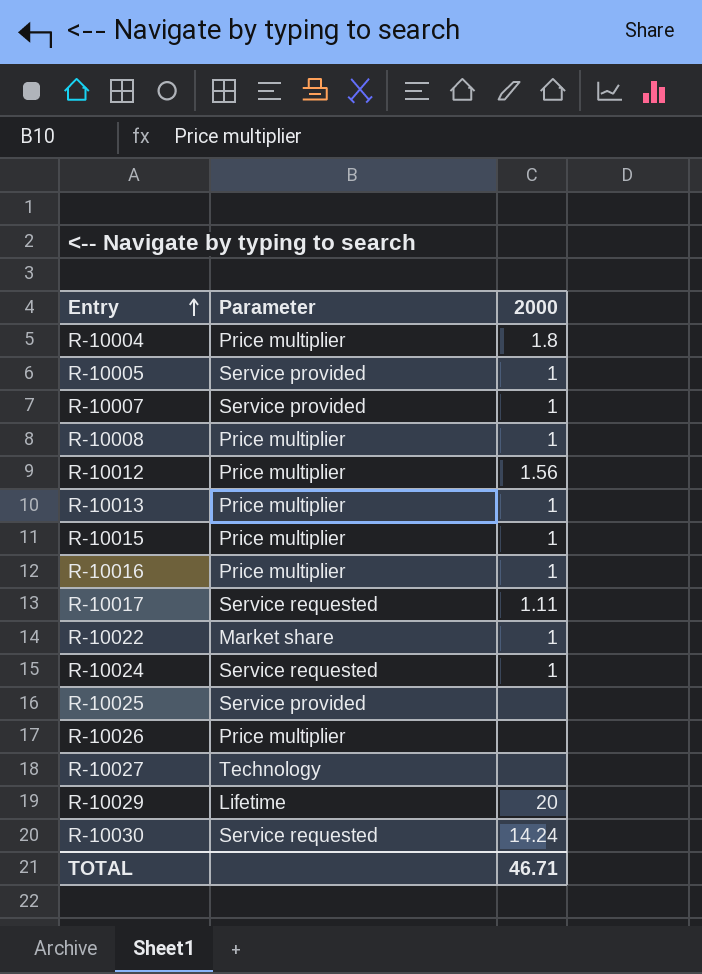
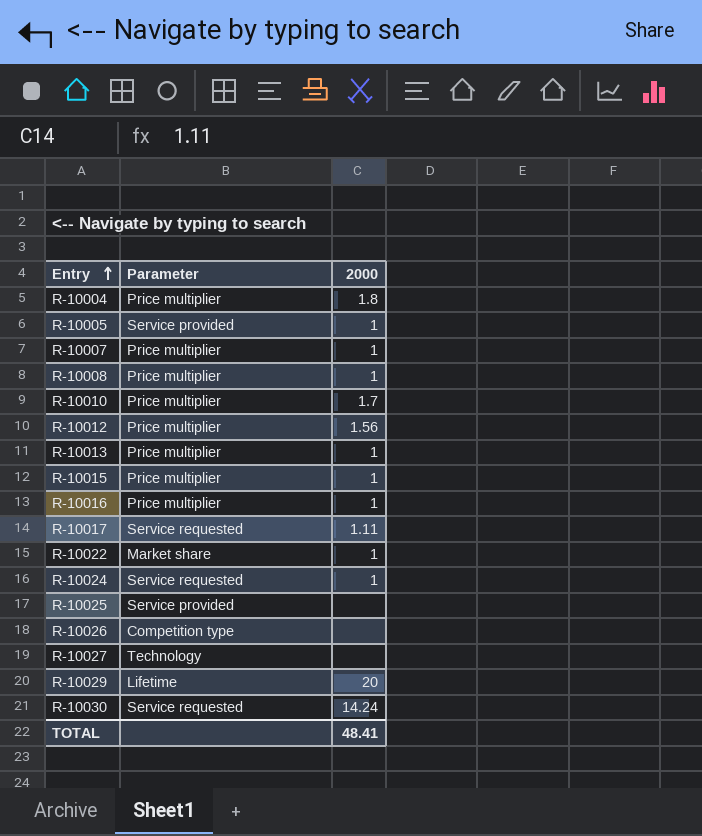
R-10007 | Parameter: Service provided -> Price multiplier
row R-10010: none -> Price multiplier | 1.7
R-10026 | Parameter: Price multiplier -> Competition type
TOTAL | 2000: 46.71 -> 48.41

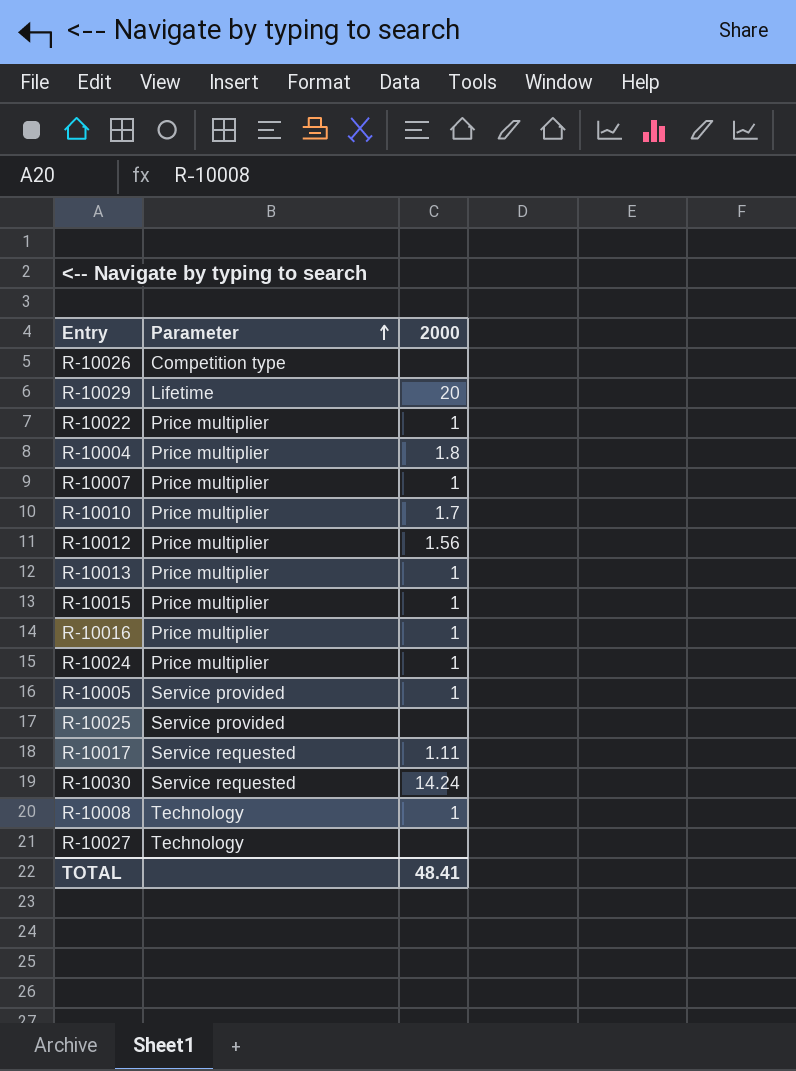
row order: Entry ascending -> Parameter ascending
R-10022 | Parameter: Market share -> Price multiplier
R-10024 | Parameter: Service requested -> Price multiplier
R-10008 | Parameter: Price multiplier -> Technology

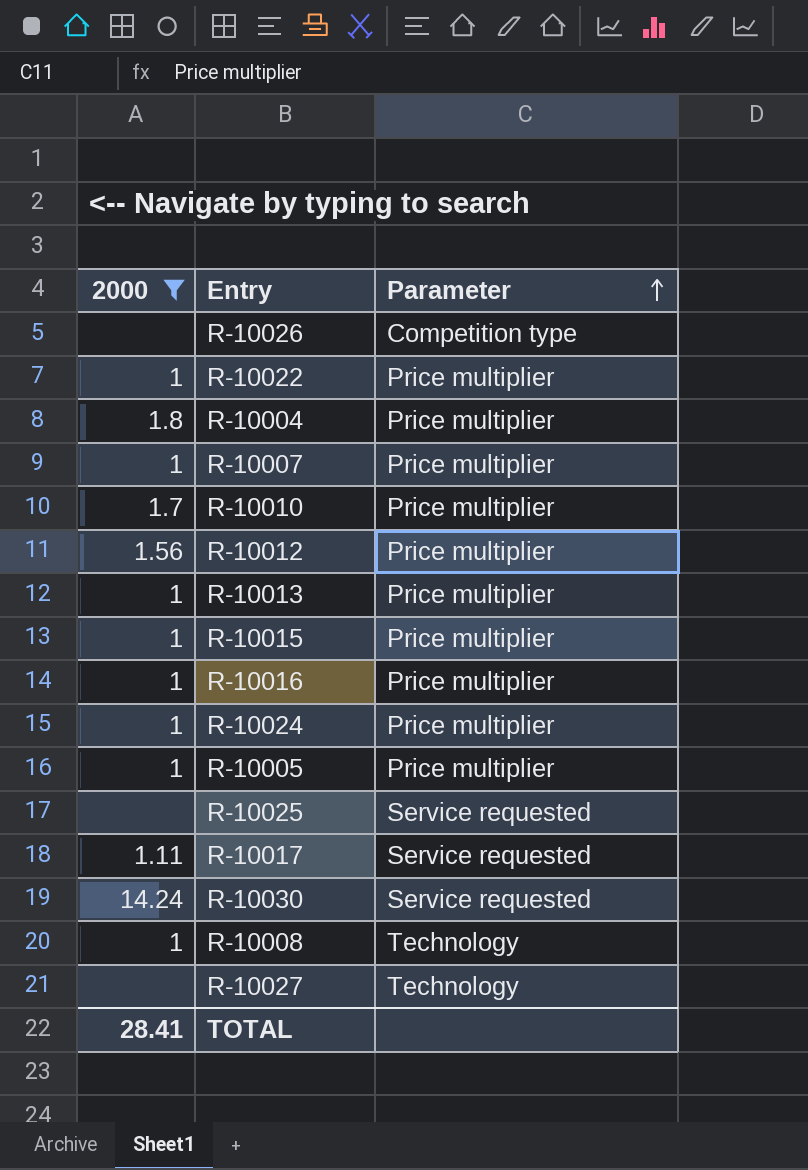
filter: none -> 2000 != 20
column 2000 | position: 3 -> 1
R-10005 | Parameter: Service provided -> Price multiplier
R-10025 | Parameter: Service provided -> Service requested
TOTAL | 2000: 48.41 -> 28.41

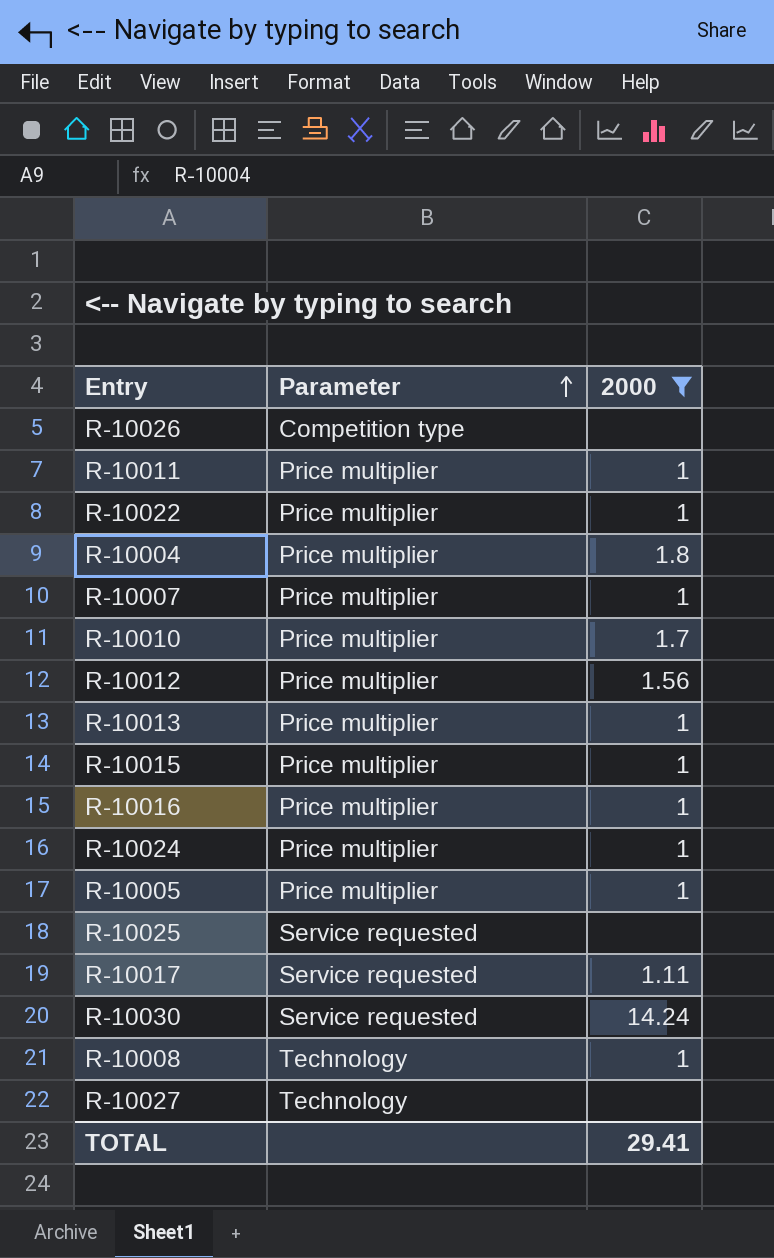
column 2000 | position: 1 -> 3
row R-10011: none -> Price multiplier | 1
TOTAL | 2000: 28.41 -> 29.41

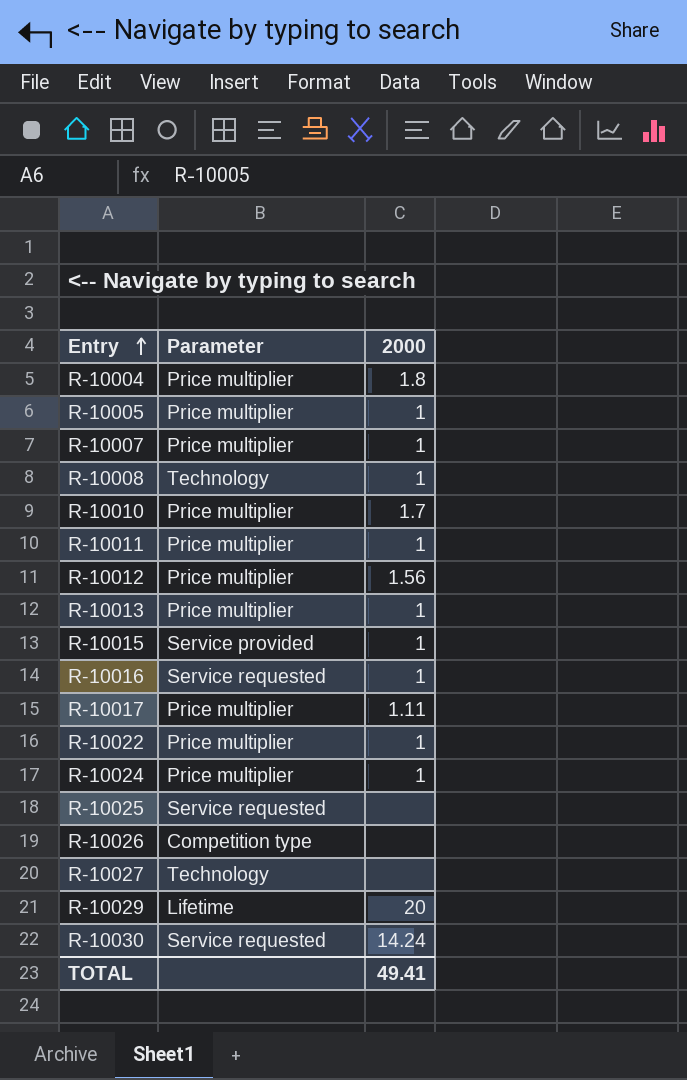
filter: 2000 != 20 -> none
row order: Parameter ascending -> Entry ascending
R-10015 | Parameter: Price multiplier -> Service provided
R-10016 | Parameter: Price multiplier -> Service requested
R-10017 | Parameter: Service requested -> Price multiplier
TOTAL | 2000: 29.41 -> 49.41

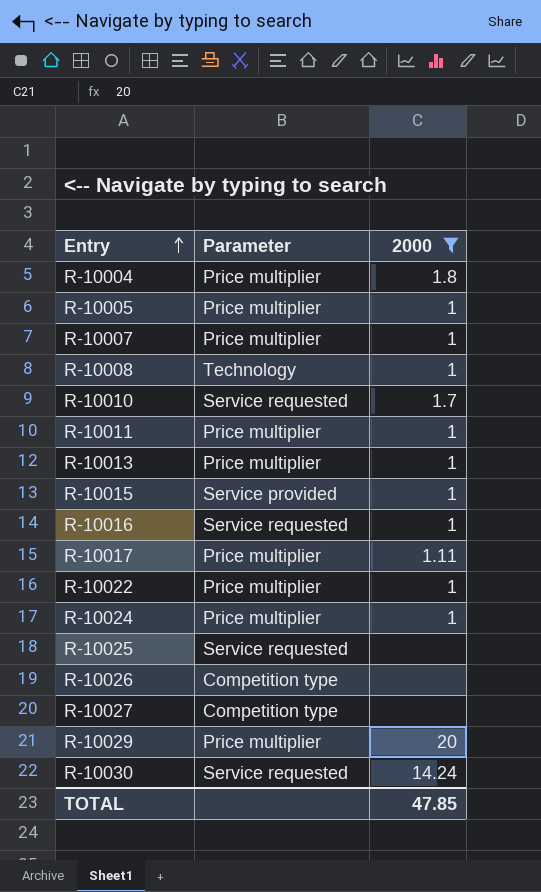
filter: none -> 2000 != 1.56
R-10010 | Parameter: Price multiplier -> Service requested
R-10027 | Parameter: Technology -> Competition type
R-10029 | Parameter: Lifetime -> Price multiplier
TOTAL | 2000: 49.41 -> 47.85

